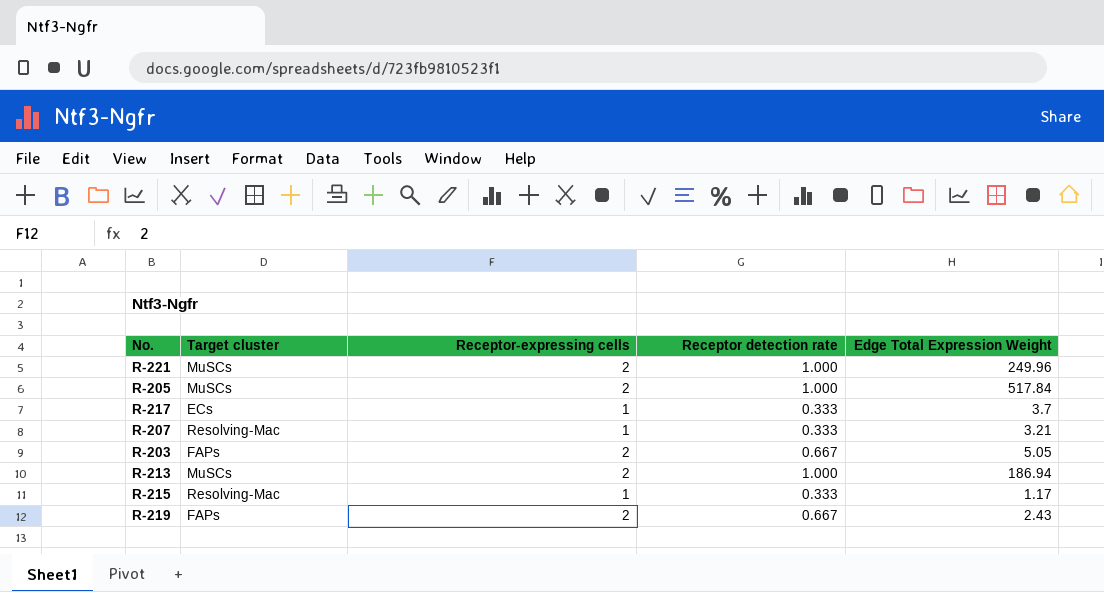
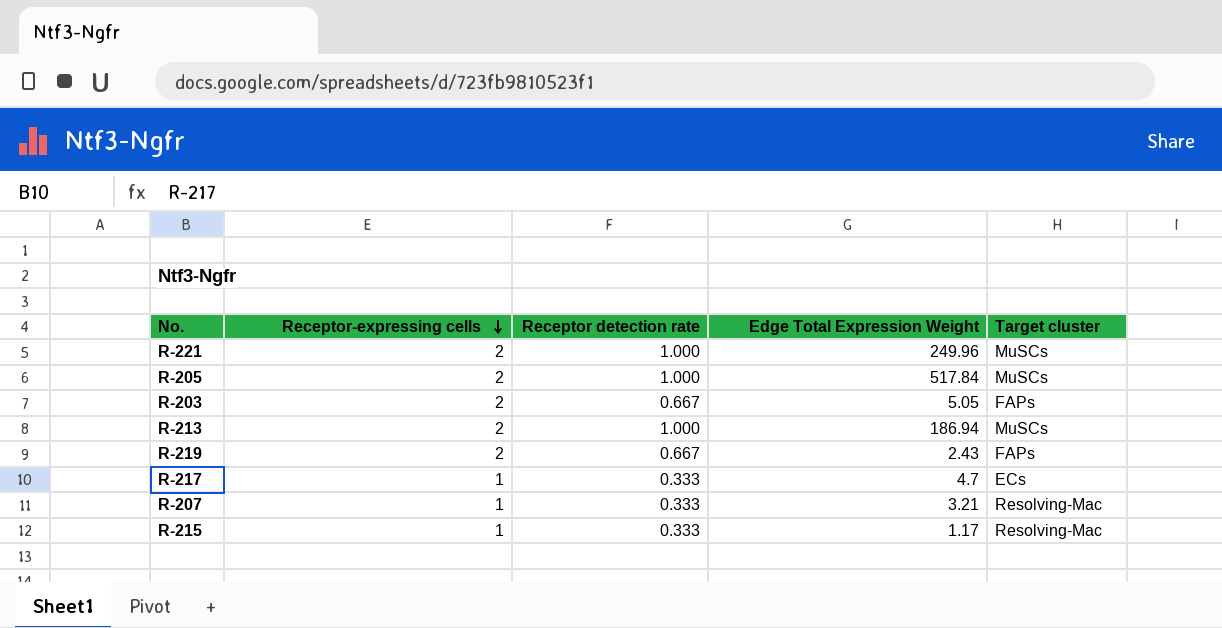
row order: none -> Receptor-expressing cells descending
column Target cluster | position: 2 -> 5
R-217 | Edge Total Expression Weight: 3.7 -> 4.7

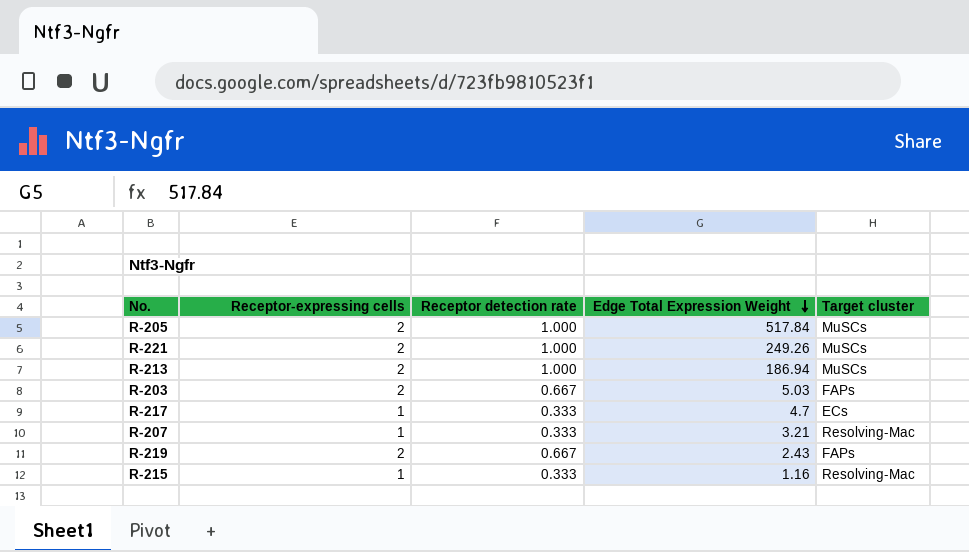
row order: Receptor-expressing cells descending -> Edge Total Expression Weight descending
R-221 | Edge Total Expression Weight: 249.96 -> 249.26
R-203 | Edge Total Expression Weight: 5.05 -> 5.03
R-215 | Edge Total Expression Weight: 1.17 -> 1.16

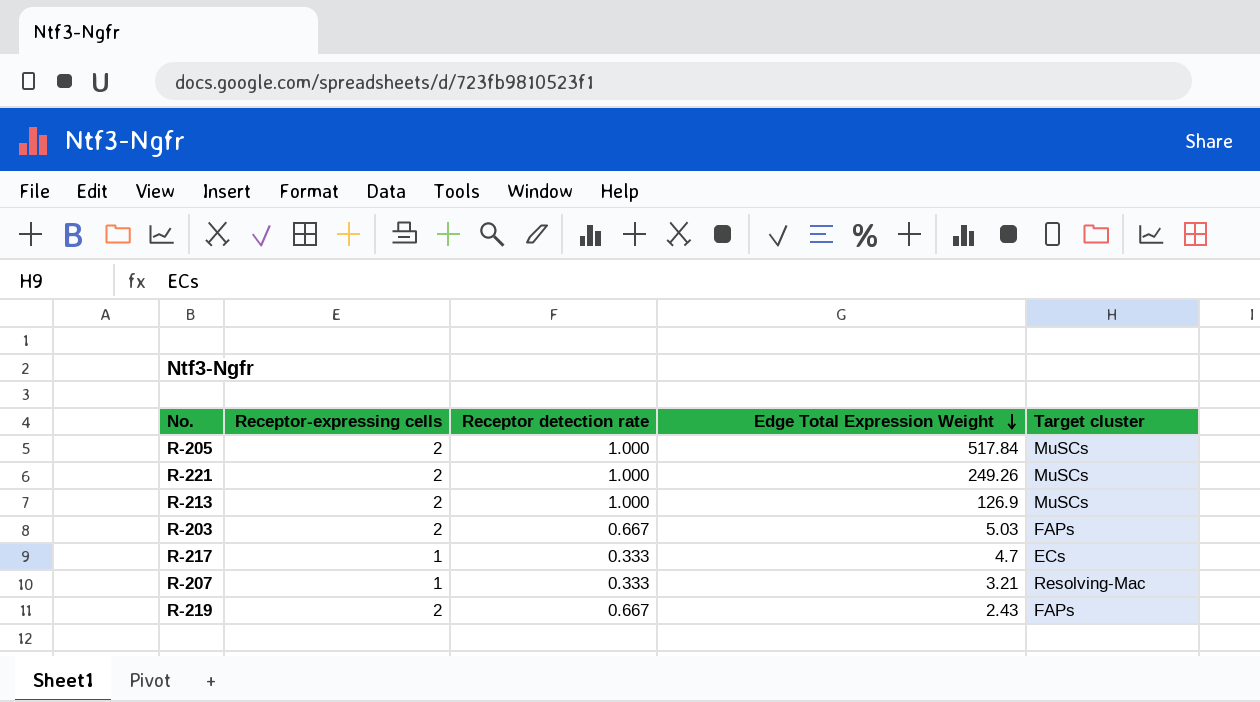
row R-215: 1 | 0.333 | 1.16 | Resolving-Mac -> none
R-213 | Edge Total Expression Weight: 186.94 -> 126.9

